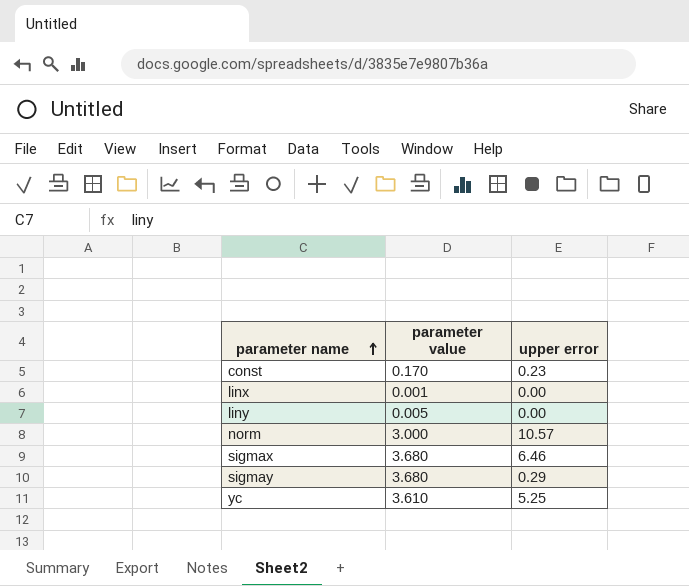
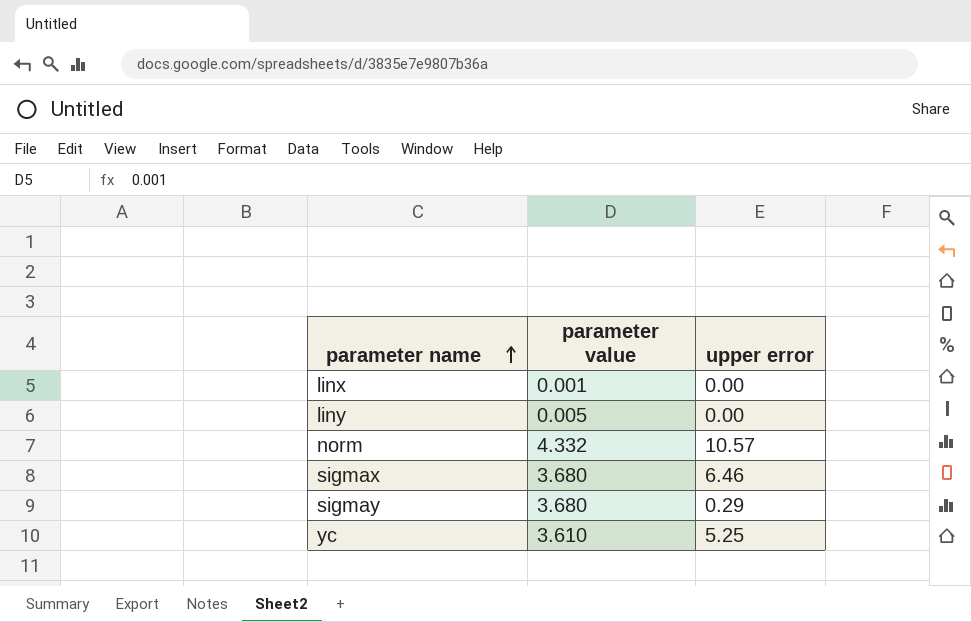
row const: 0.170 | 0.23 -> none
norm | parameter value: 3.000 -> 4.332

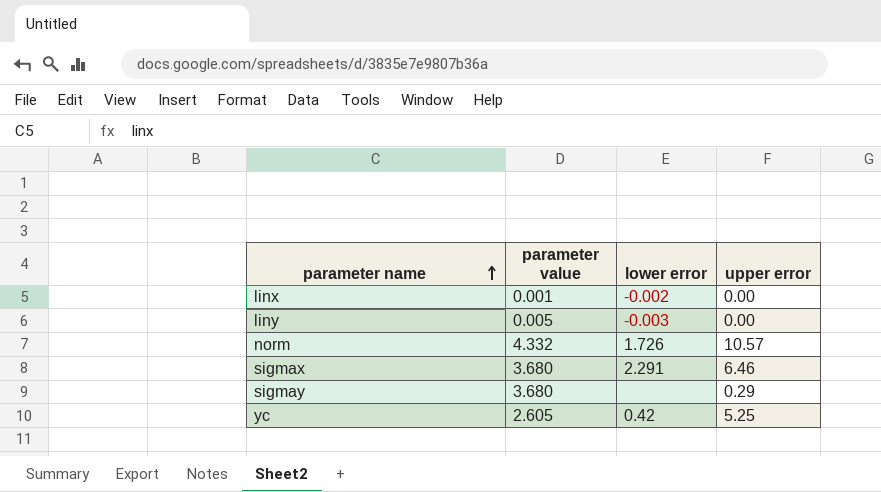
column lower error | position: none -> 3
yc | parameter value: 3.610 -> 2.605

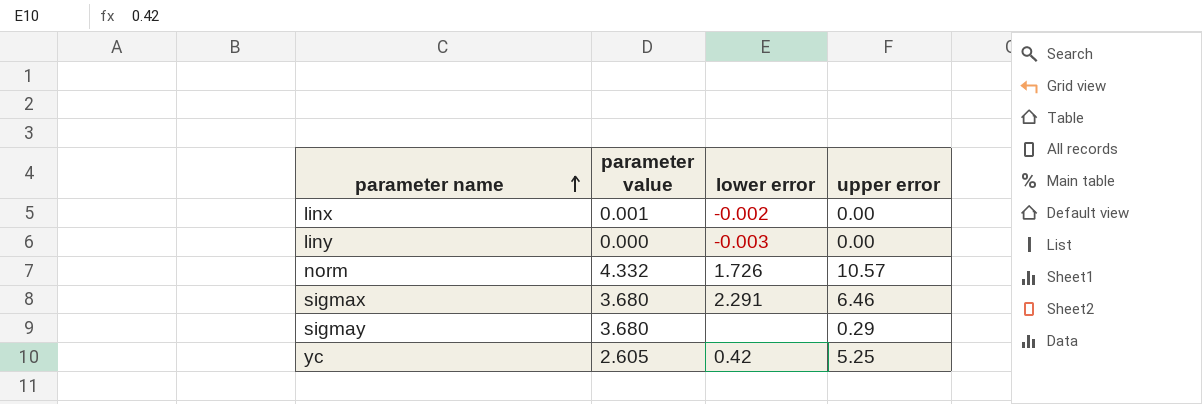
liny | parameter value: 0.005 -> 0.000

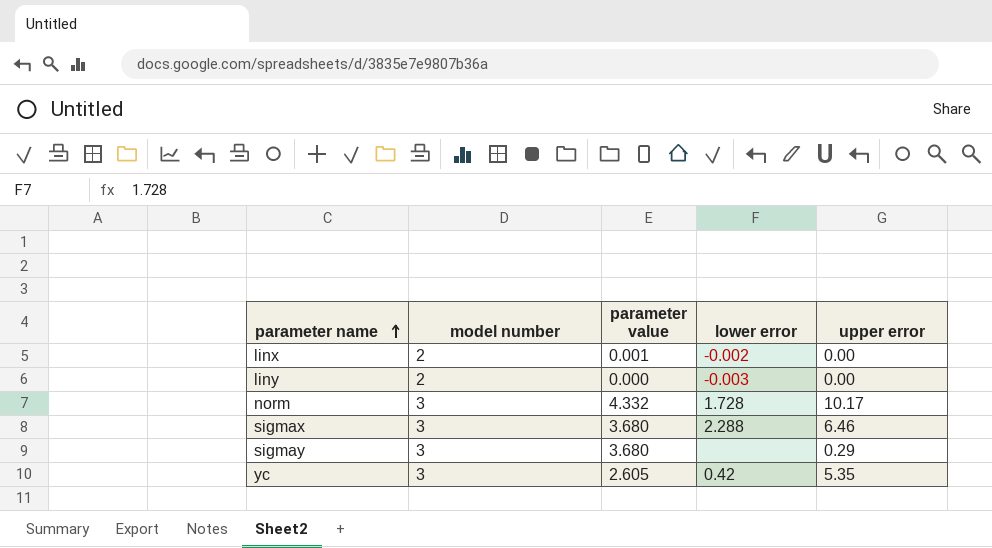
column model number | position: none -> 2
norm | lower error: 1.726 -> 1.728
norm | upper error: 10.57 -> 10.17
sigmax | lower error: 2.291 -> 2.288
yc | upper error: 5.25 -> 5.35

